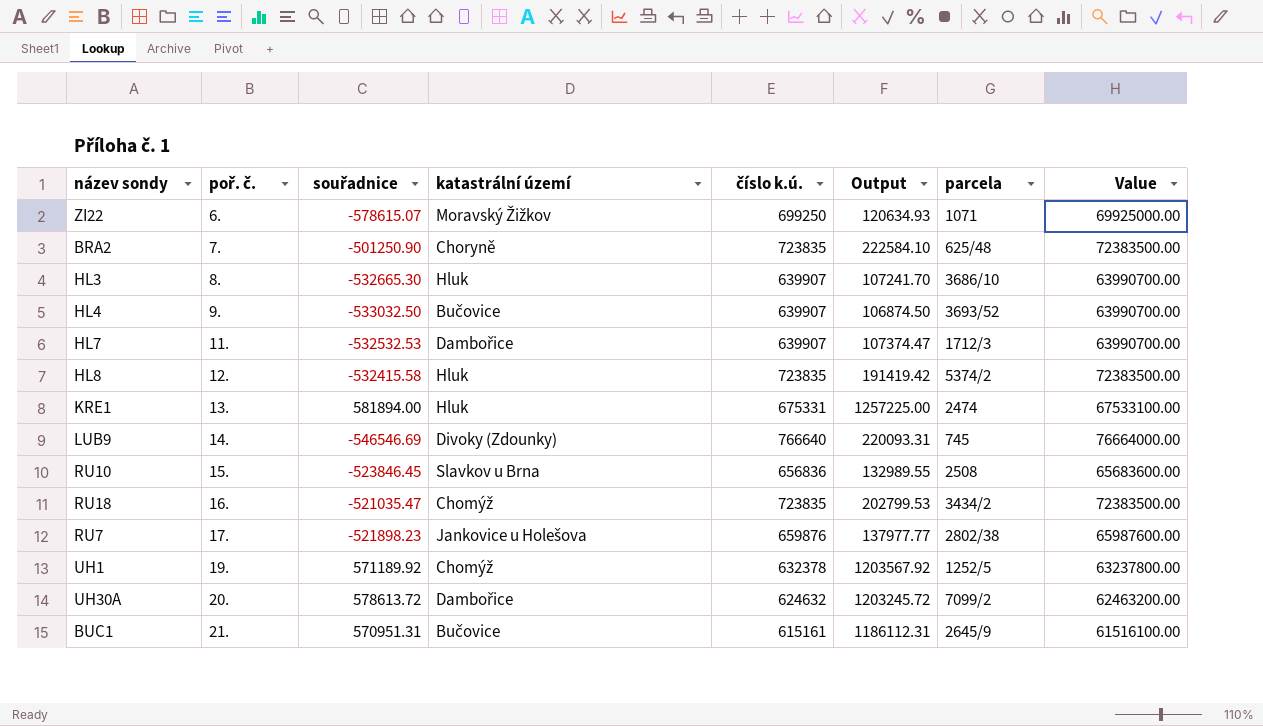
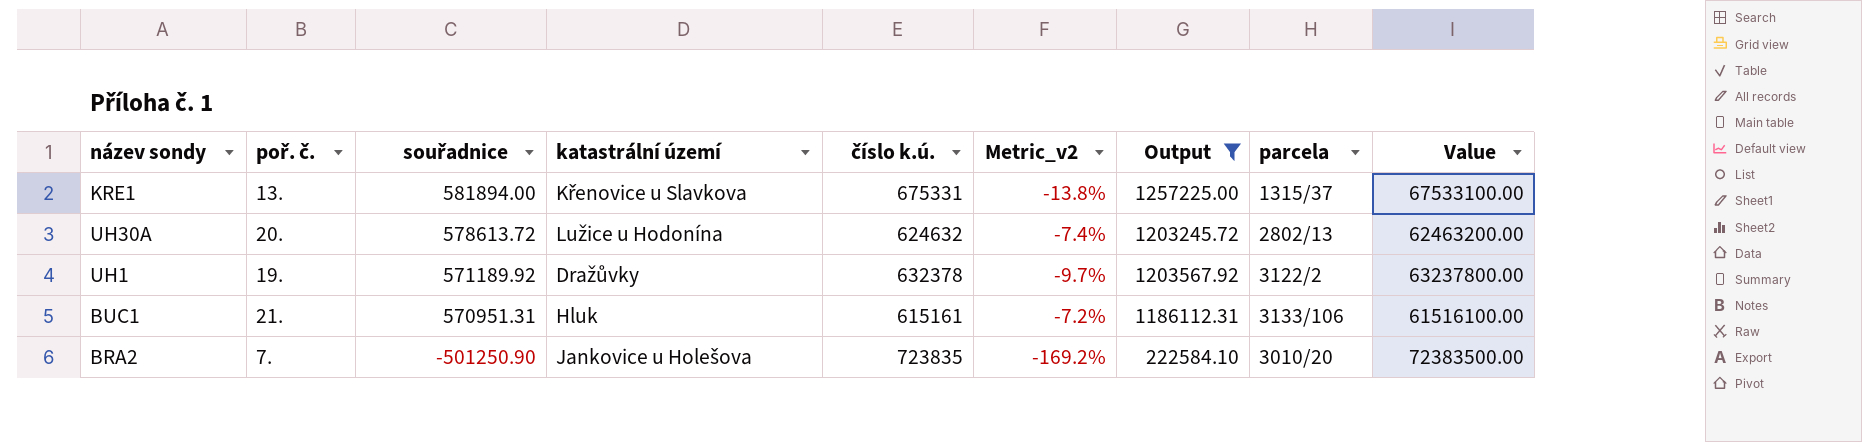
filter: none -> Output >= 222584.10
row order: poř. č. ascending -> souřadnice descending
column Metric_v2 | formula: none -> ([souřadnice] - [číslo k.ú.]) / [číslo k.ú.]
KRE1 | katastrální území: Hluk -> Křenovice u Slavkova
KRE1 | parcela: 2474 -> 1315/37
UH30A | katastrální území: Dambořice -> Lužice u Hodonína
UH30A | parcela: 7099/2 -> 2802/13
UH1 | katastrální území: Chomýž -> Dražůvky
UH1 | parcela: 1252/5 -> 3122/2
BUC1 | katastrální území: Bučovice -> Hluk
BUC1 | parcela: 2645/9 -> 3133/106
BRA2 | katastrální území: Choryně -> Jankovice u Holešova
BRA2 | parcela: 625/48 -> 3010/20

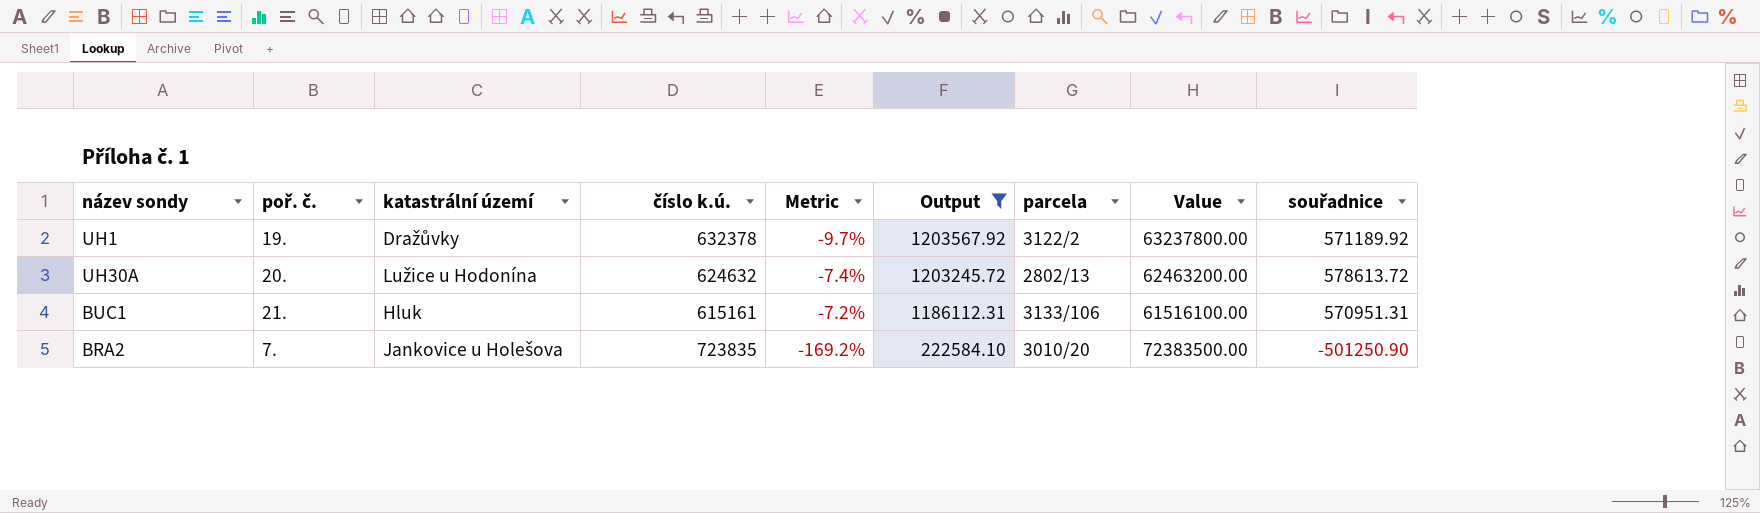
row order: souřadnice descending -> Output descending
column name: Metric_v2 -> Metric
column souřadnice | position: 3 -> 9
row KRE1: 13. | 581894.00 | Křenovice u Slavkova | 675331 | -13.8% | 1257225.00 | 1315/37 | 67533100.00 -> none

